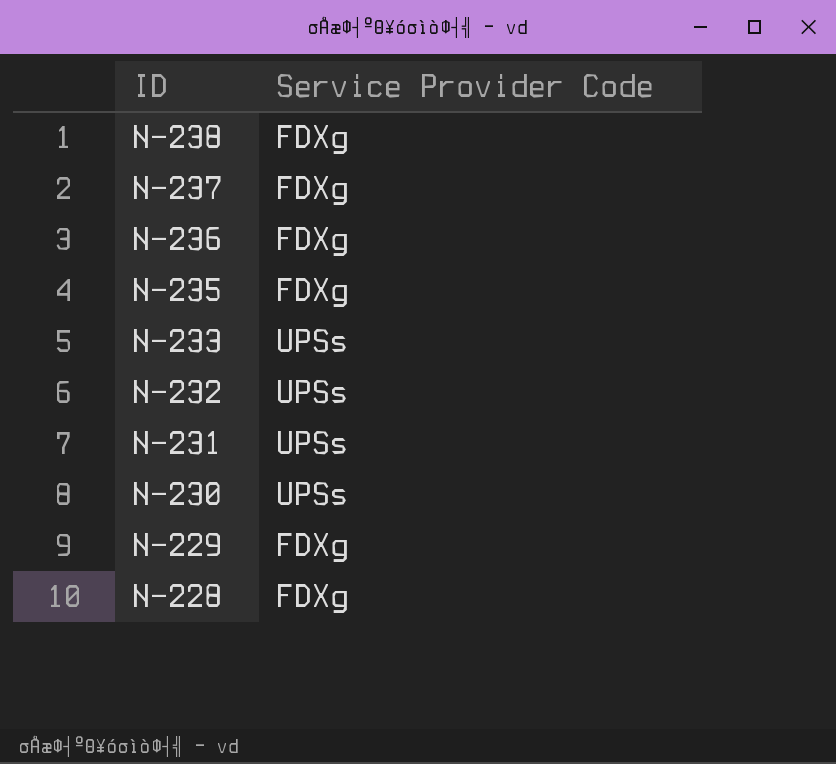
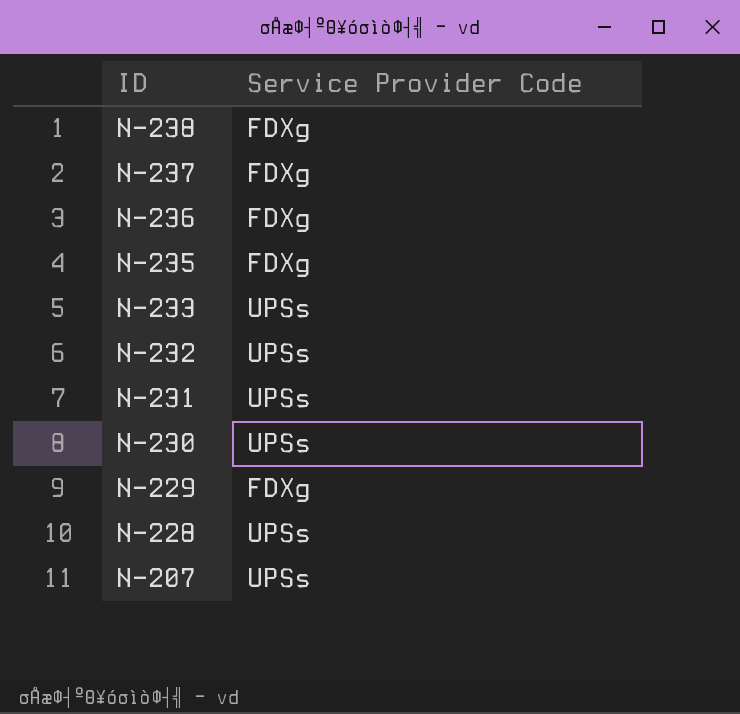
N-228 | Service Provider Code: FDXg -> UPSs
row N-207: none -> UPSs

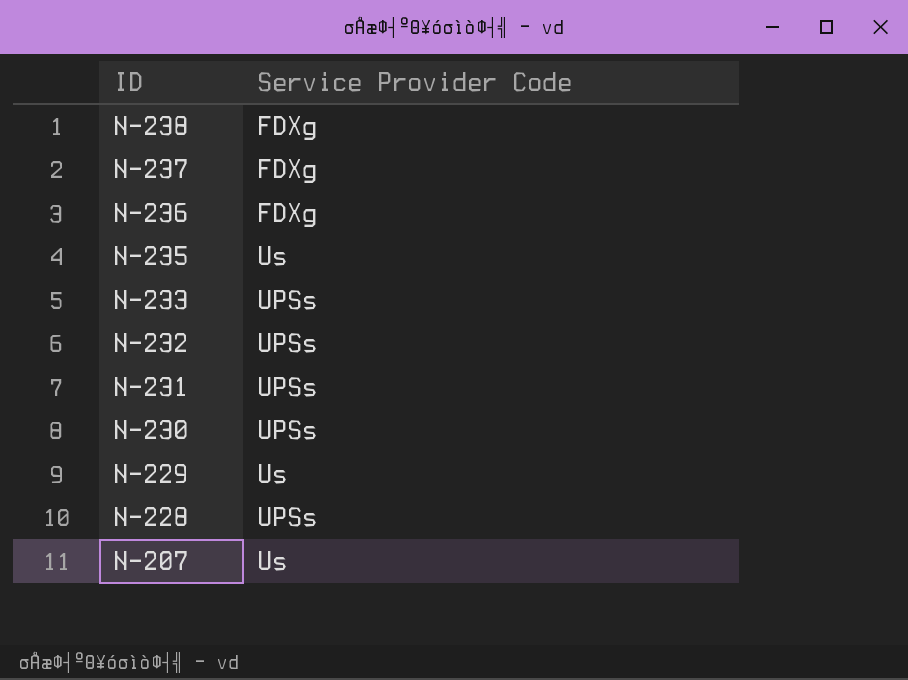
N-235 | Service Provider Code: FDXg -> Us
N-229 | Service Provider Code: FDXg -> Us
N-207 | Service Provider Code: UPSs -> Us

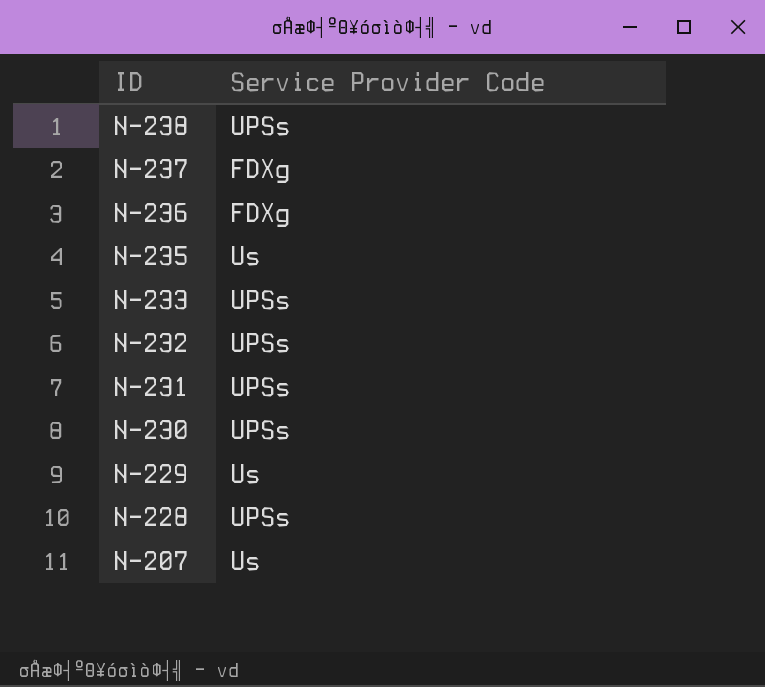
N-238 | Service Provider Code: FDXg -> UPSs

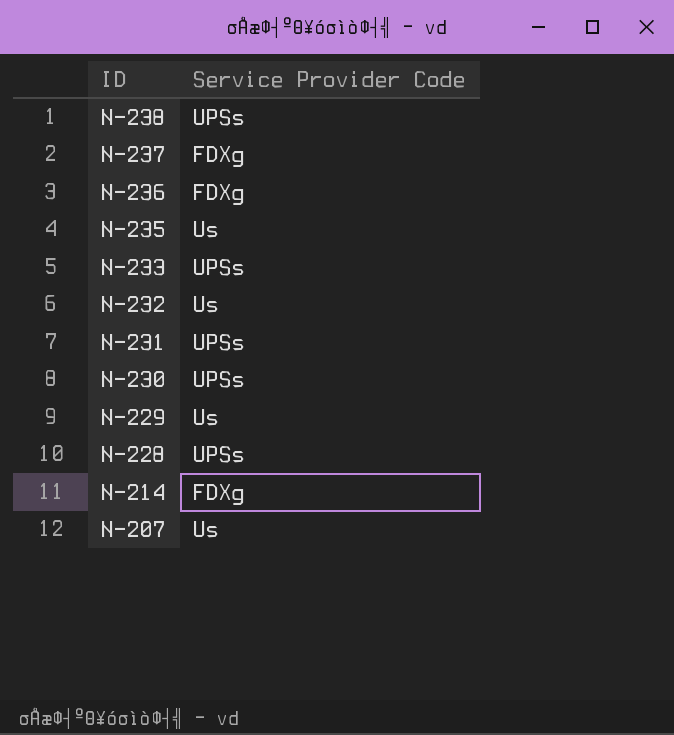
N-232 | Service Provider Code: UPSs -> Us
row N-214: none -> FDXg

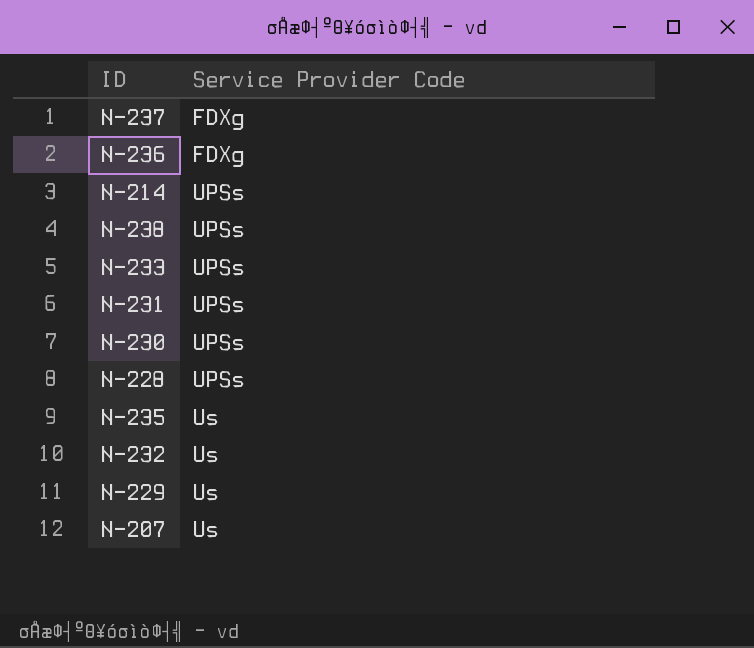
row order: ID descending -> Service Provider Code ascending
N-214 | Service Provider Code: FDXg -> UPSs

